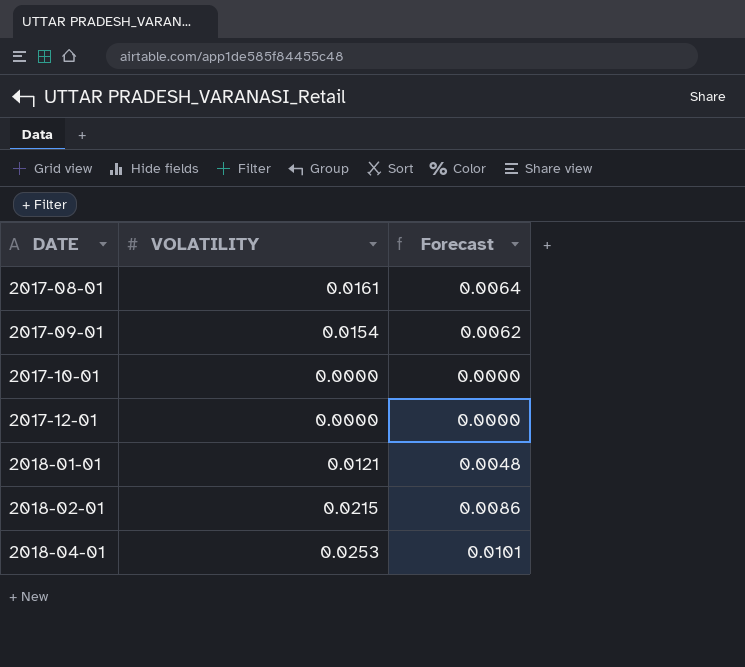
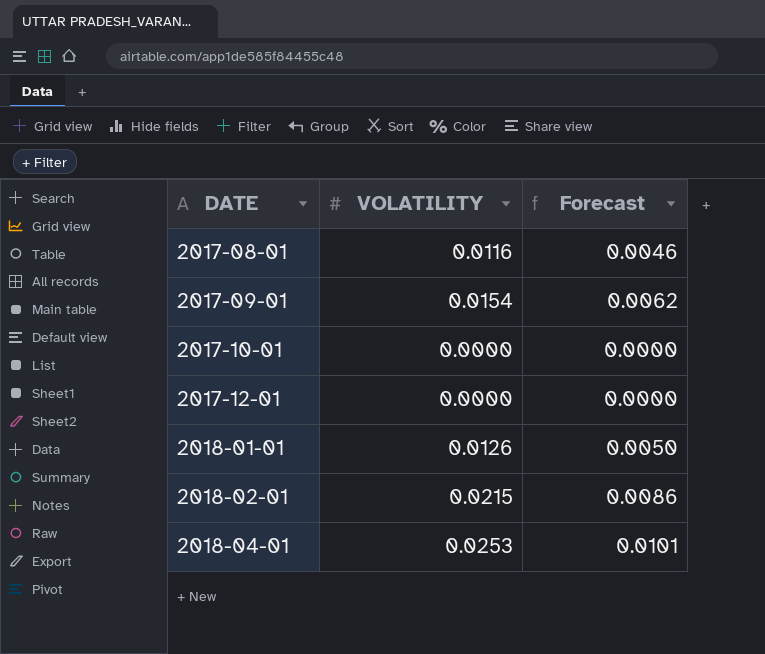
2017-08-01 | VOLATILITY: 0.0161 -> 0.0116
2017-08-01 | Forecast: 0.0064 -> 0.0046
2018-01-01 | VOLATILITY: 0.0121 -> 0.0126
2018-01-01 | Forecast: 0.0048 -> 0.0050

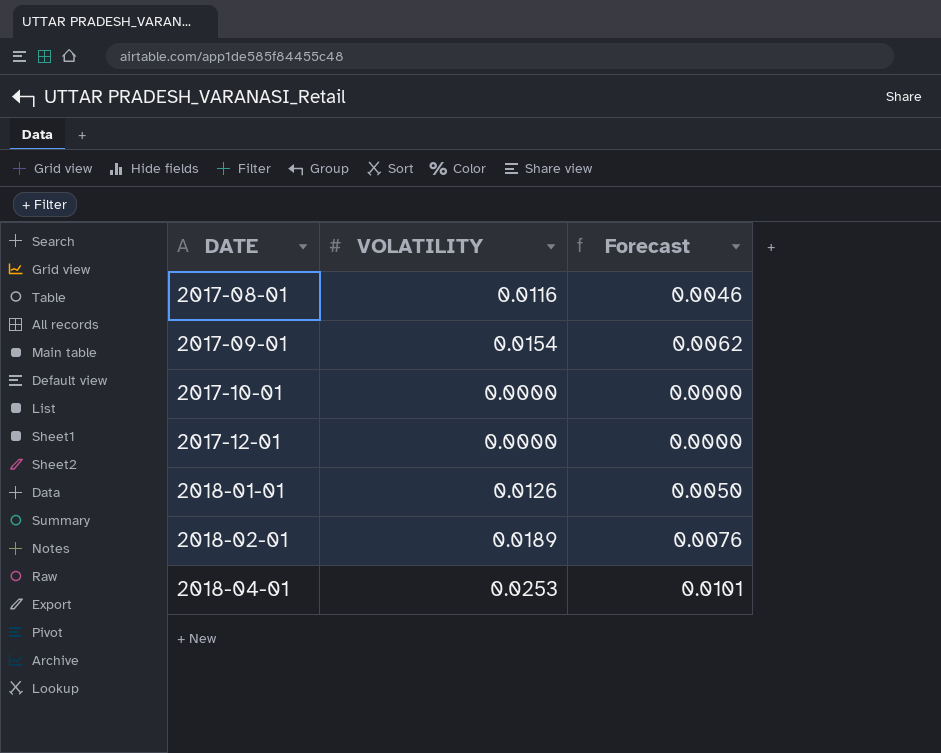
2018-02-01 | VOLATILITY: 0.0215 -> 0.0189
2018-02-01 | Forecast: 0.0086 -> 0.0076

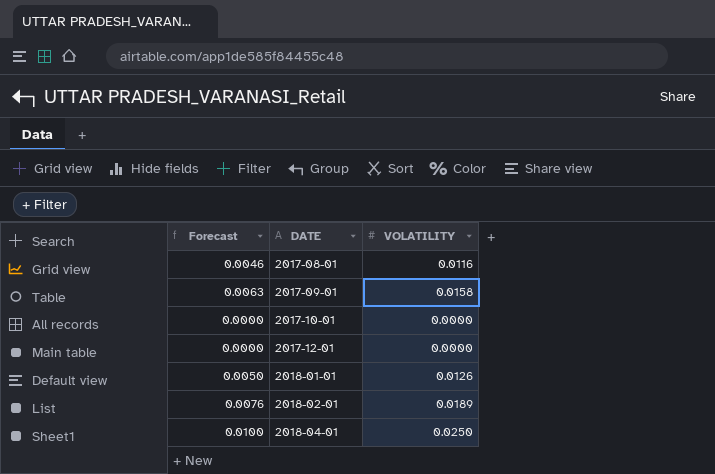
column Forecast | position: 3 -> 1
2017-09-01 | Forecast: 0.0062 -> 0.0063
2017-09-01 | VOLATILITY: 0.0154 -> 0.0158
2018-04-01 | Forecast: 0.0101 -> 0.0100
2018-04-01 | VOLATILITY: 0.0253 -> 0.0250

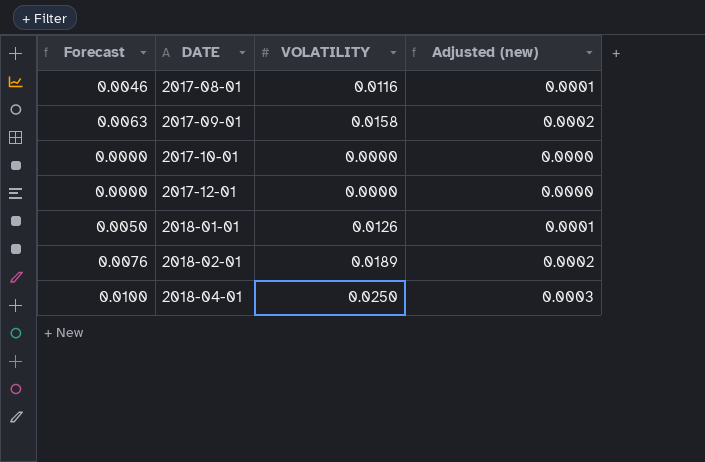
column Adjusted (new) | formula: none -> [VOLATILITY] * 0.01

